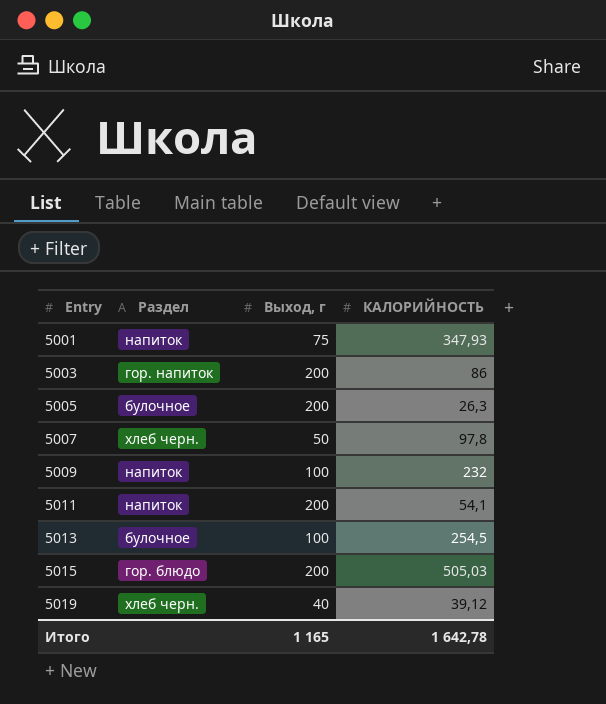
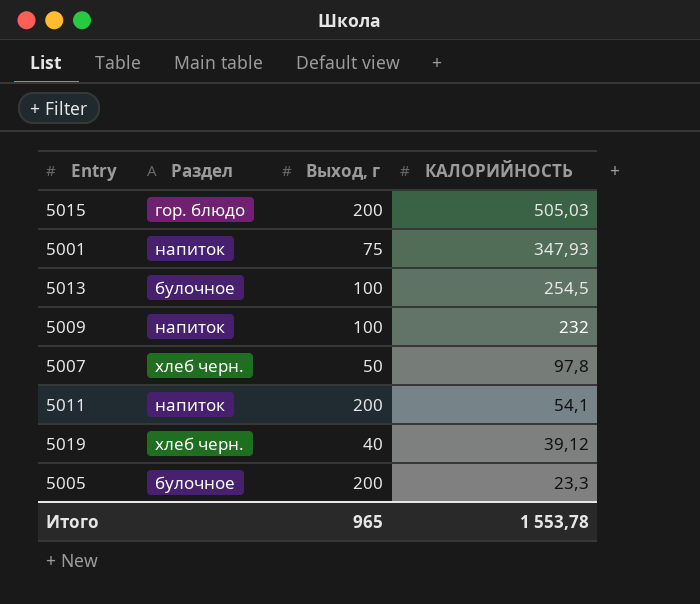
row order: Entry ascending -> КАЛОРИЙНОСТЬ descending
row 5003: гор. напиток | 200 | 86 -> none
5005 | КАЛОРИЙНОСТЬ: 26,3 -> 23,3
Итого | Выход, г: 1 165 -> 965
Итого | КАЛОРИЙНОСТЬ: 1 642,78 -> 1 553,78

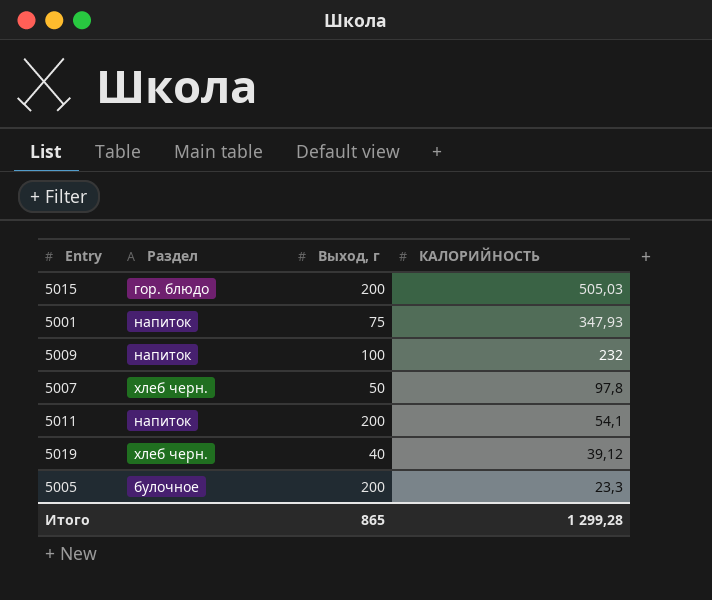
row 5013: булочное | 100 | 254,5 -> none
Итого | Выход, г: 965 -> 865
Итого | КАЛОРИЙНОСТЬ: 1 553,78 -> 1 299,28

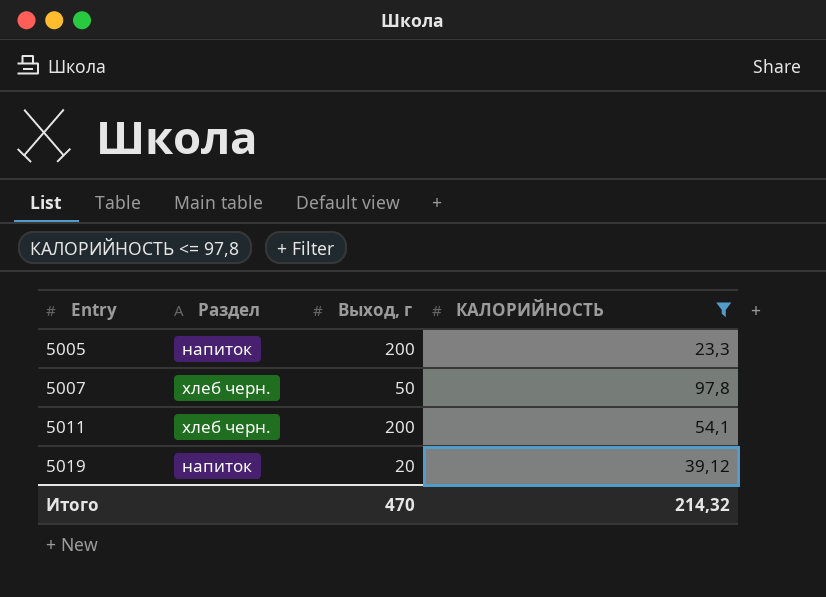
filter: none -> КАЛОРИЙНОСТЬ <= 97,8
row order: КАЛОРИЙНОСТЬ descending -> Entry ascending
5005 | Раздел: булочное -> напиток
5011 | Раздел: напиток -> хлеб черн.
5019 | Раздел: хлеб черн. -> напиток
5019 | Выход, г: 40 -> 20
Итого | Выход, г: 865 -> 470
Итого | КАЛОРИЙНОСТЬ: 1 299,28 -> 214,32

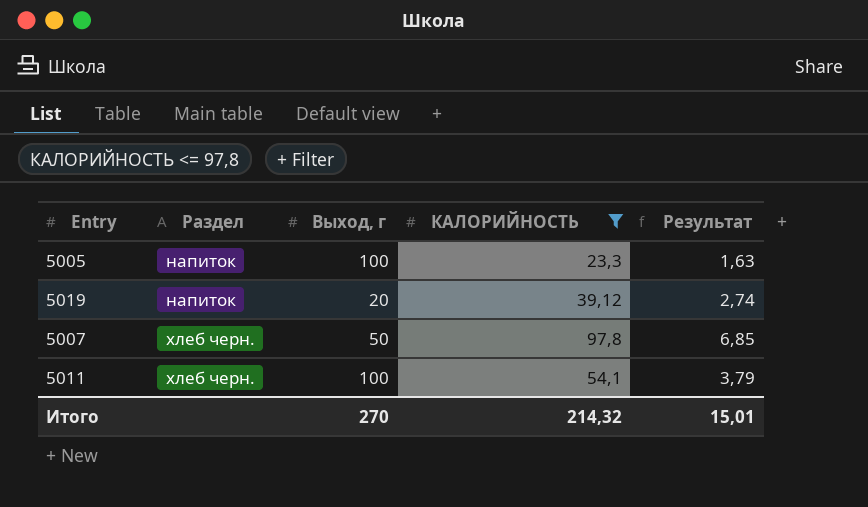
row order: Entry ascending -> Раздел ascending
column Результат | formula: none -> [КАЛОРИЙНОСТЬ] * 0,07
5005 | Выход, г: 200 -> 100
5011 | Выход, г: 200 -> 100
Итого | Выход, г: 470 -> 270

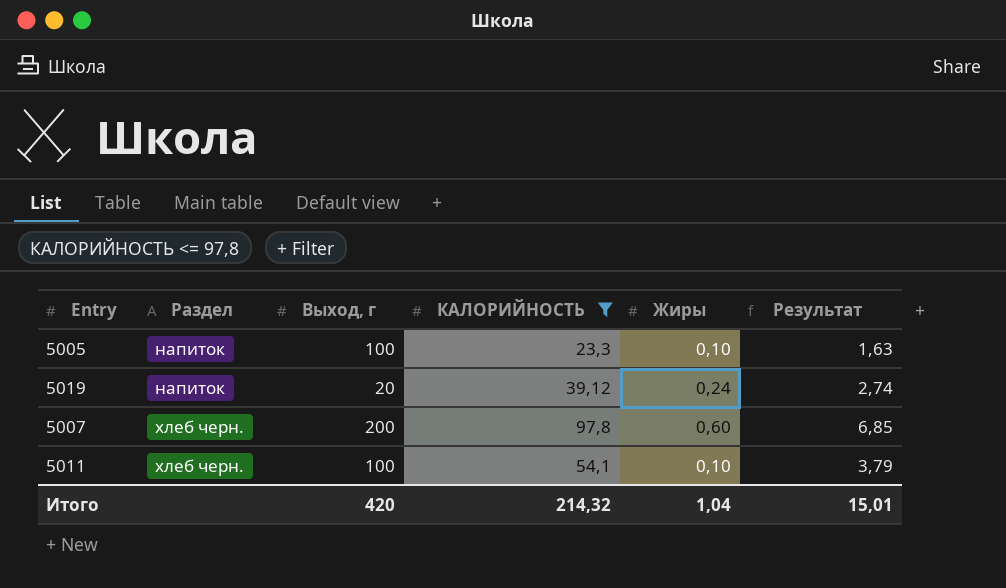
column Жиры | position: none -> 5
5007 | Выход, г: 50 -> 200
Итого | Выход, г: 270 -> 420

